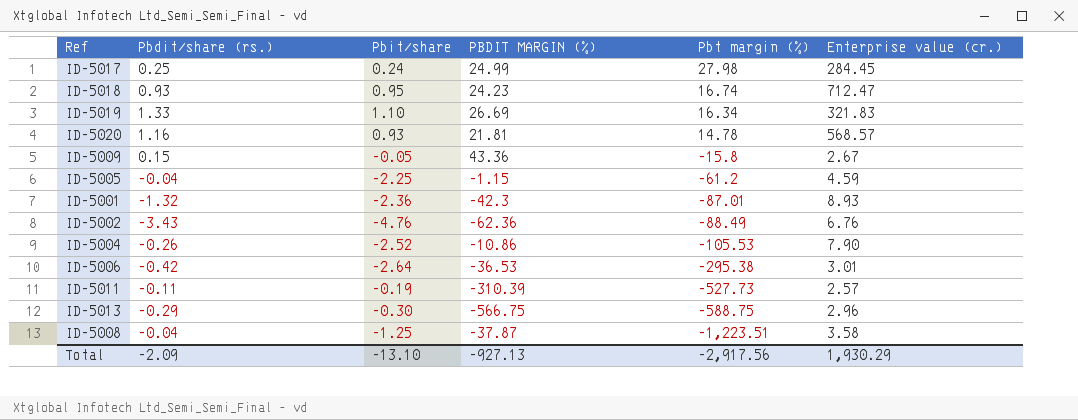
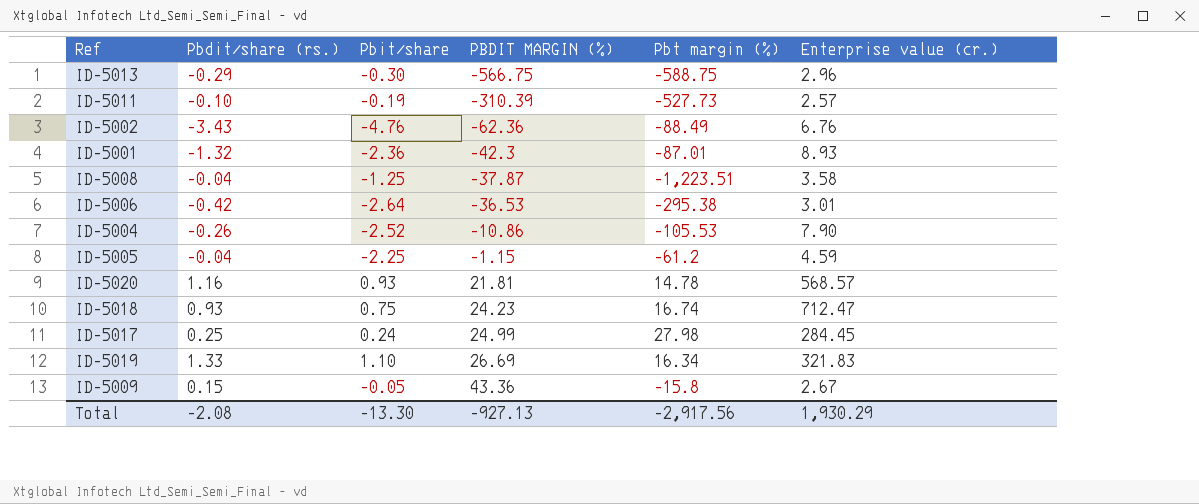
row order: Pbt margin (%) descending -> PBDIT MARGIN (%) ascending
ID-5011 | Pbdit/share (rs.): -0.11 -> -0.10
ID-5018 | Pbit/share: 0.95 -> 0.75
Total | Pbdit/share (rs.): -2.09 -> -2.08
Total | Pbit/share: -13.10 -> -13.30

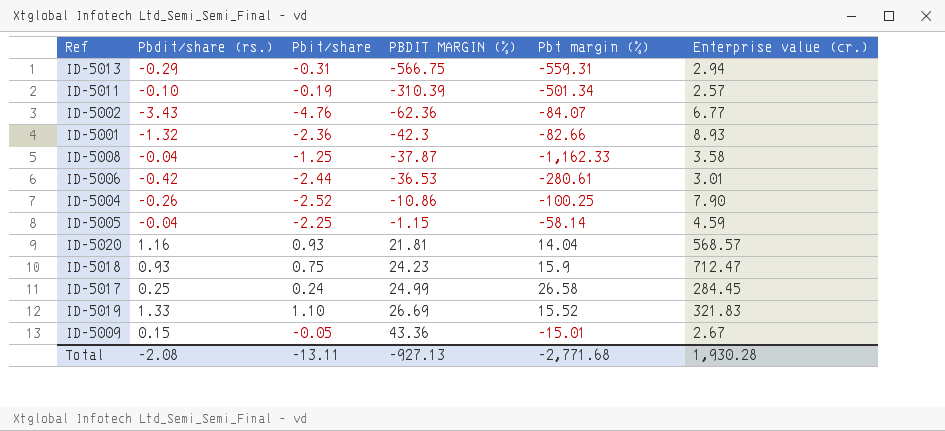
ID-5013 | Pbit/share: -0.30 -> -0.31
ID-5013 | Pbt margin (%): -588.75 -> -559.31
ID-5013 | Enterprise value (cr.): 2.96 -> 2.94
ID-5011 | Pbt margin (%): -527.73 -> -501.34
ID-5002 | Pbt margin (%): -88.49 -> -84.07
ID-5002 | Enterprise value (cr.): 6.76 -> 6.77
ID-5001 | Pbt margin (%): -87.01 -> -82.66
ID-5008 | Pbt margin (%): -1,223.51 -> -1,162.33
ID-5006 | Pbit/share: -2.64 -> -2.44
ID-5006 | Pbt margin (%): -295.38 -> -280.61
ID-5004 | Pbt margin (%): -105.53 -> -100.25
ID-5005 | Pbt margin (%): -61.2 -> -58.14
ID-5020 | Pbt margin (%): 14.78 -> 14.04
ID-5018 | Pbt margin (%): 16.74 -> 15.9
ID-5017 | Pbt margin (%): 27.98 -> 26.58
ID-5019 | Pbt margin (%): 16.34 -> 15.52
ID-5009 | Pbt margin (%): -15.8 -> -15.01
Total | Pbit/share: -13.30 -> -13.11
Total | Pbt margin (%): -2,917.56 -> -2,771.68
Total | Enterprise value (cr.): 1,930.29 -> 1,930.28

